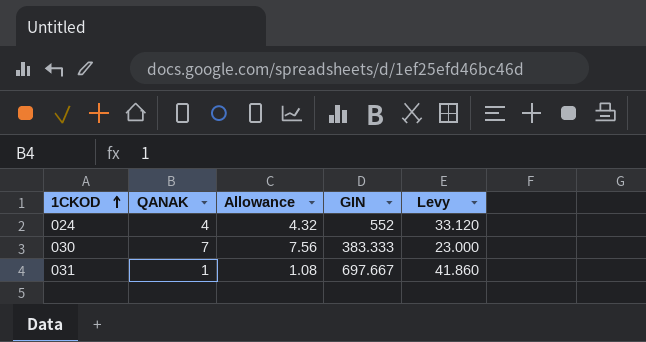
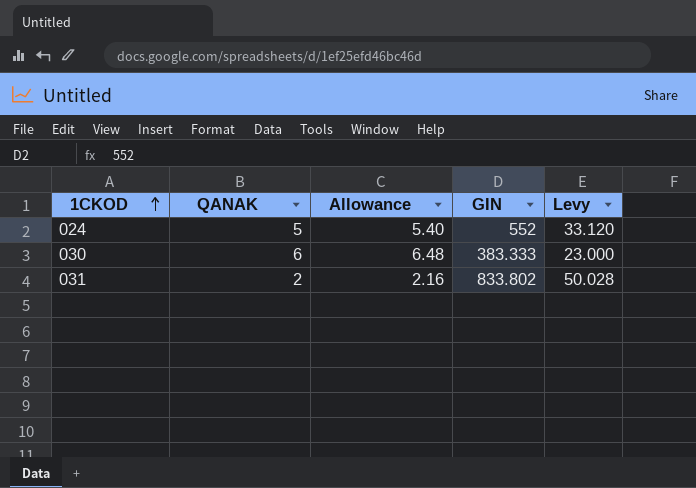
024 | QANAK: 4 -> 5
024 | Allowance: 4.32 -> 5.40
030 | QANAK: 7 -> 6
030 | Allowance: 7.56 -> 6.48
031 | QANAK: 1 -> 2
031 | Allowance: 1.08 -> 2.16
031 | GIN: 697.667 -> 833.802
031 | Levy: 41.860 -> 50.028

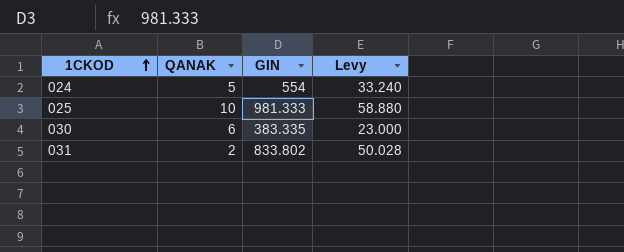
column Allowance | formula: [QANAK] * 1.08 -> none
024 | GIN: 552 -> 554
024 | Levy: 33.120 -> 33.240
row 025: none -> 10 | 981.333 | 58.880
030 | GIN: 383.333 -> 383.335

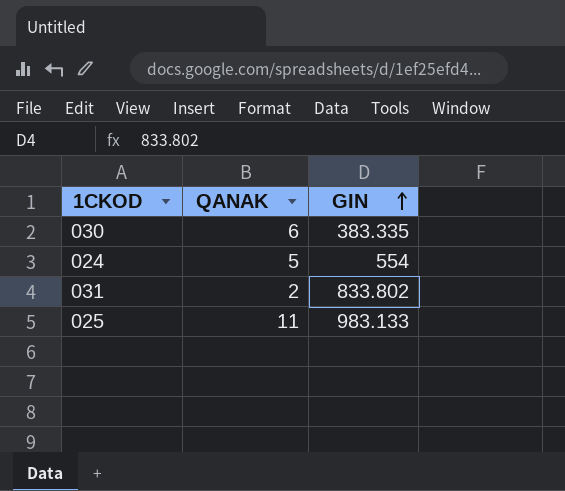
row order: 1CKOD ascending -> GIN ascending
column Levy | formula: [GIN] * 0.06 -> none
025 | QANAK: 10 -> 11
025 | GIN: 981.333 -> 983.133

